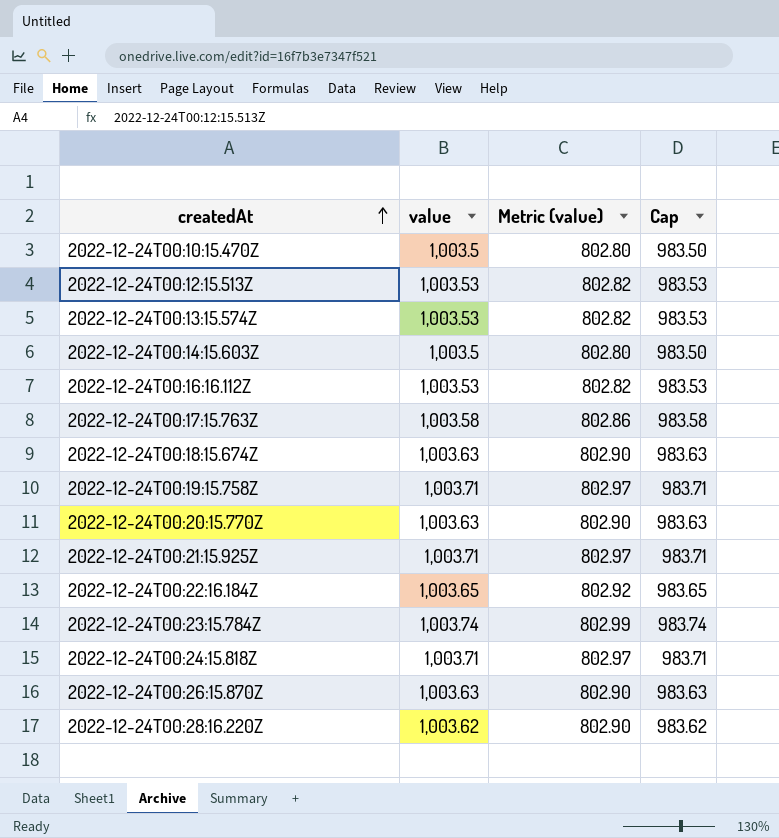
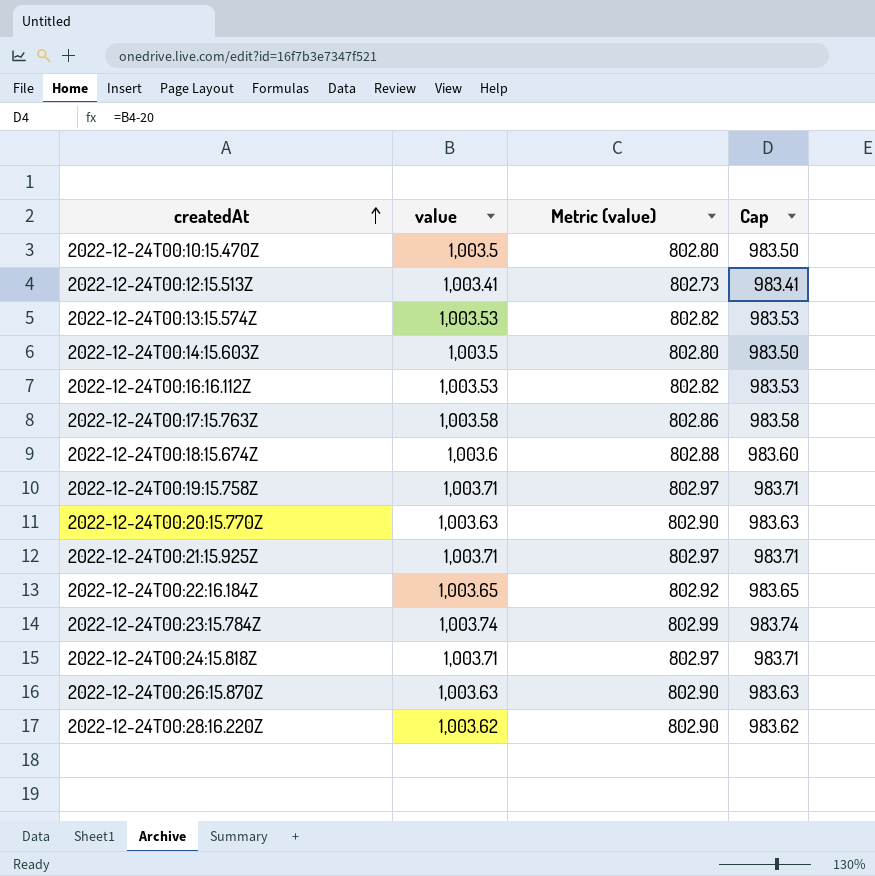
2022-12-24T00:12:15.513Z | value: 1,003.53 -> 1,003.41
2022-12-24T00:12:15.513Z | Metric (value): 802.82 -> 802.73
2022-12-24T00:12:15.513Z | Cap: 983.53 -> 983.41
2022-12-24T00:18:15.674Z | value: 1,003.63 -> 1,003.6
2022-12-24T00:18:15.674Z | Metric (value): 802.90 -> 802.88
2022-12-24T00:18:15.674Z | Cap: 983.63 -> 983.60

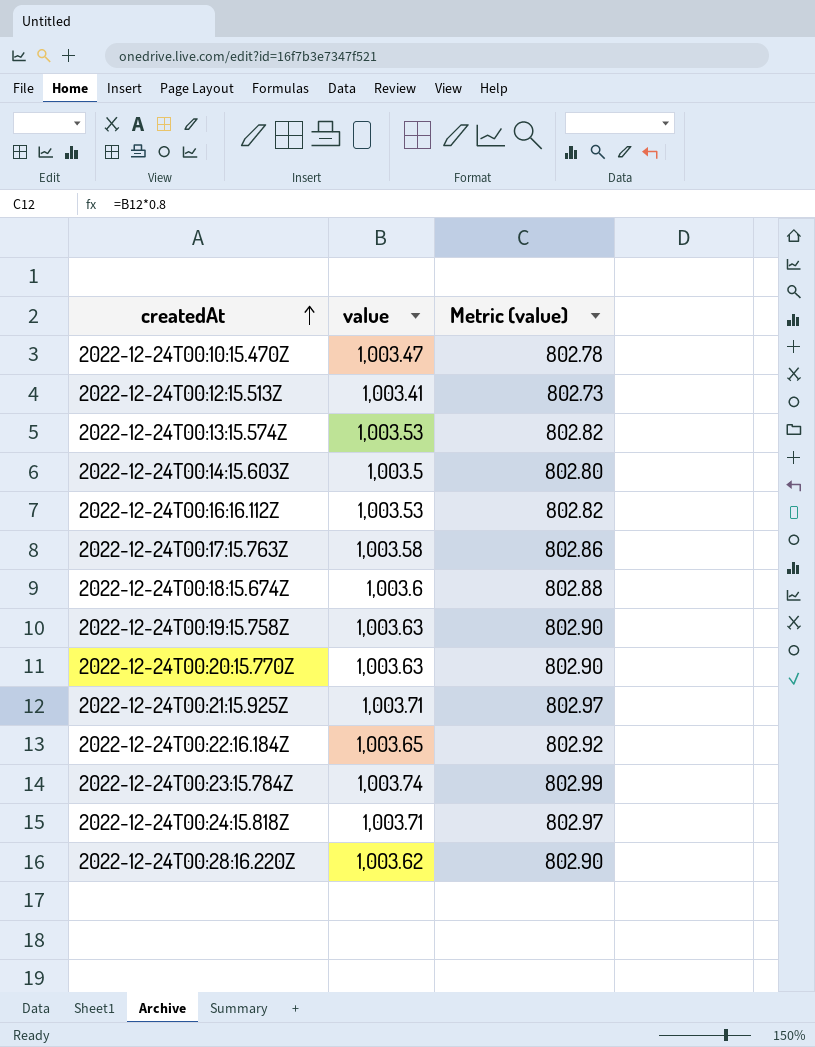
column Cap | formula: [value] - 20 -> none
row 2022-12-24T00:26:15.870Z: 1,003.63 | 802.90 | 983.63 -> none
2022-12-24T00:10:15.470Z | value: 1,003.5 -> 1,003.47
2022-12-24T00:10:15.470Z | Metric (value): 802.80 -> 802.78
2022-12-24T00:19:15.758Z | value: 1,003.71 -> 1,003.63
2022-12-24T00:19:15.758Z | Metric (value): 802.97 -> 802.90

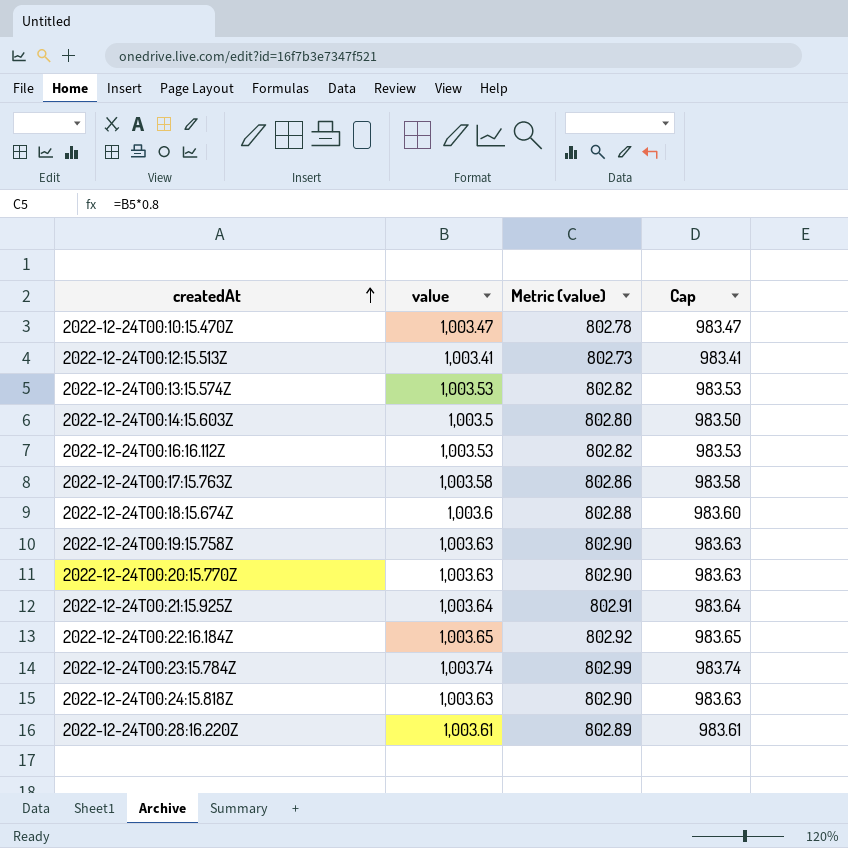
column Cap | formula: none -> [value] - 20
2022-12-24T00:21:15.925Z | value: 1,003.71 -> 1,003.64
2022-12-24T00:21:15.925Z | Metric (value): 802.97 -> 802.91
2022-12-24T00:24:15.818Z | value: 1,003.71 -> 1,003.63
2022-12-24T00:24:15.818Z | Metric (value): 802.97 -> 802.90
2022-12-24T00:28:16.220Z | value: 1,003.62 -> 1,003.61
2022-12-24T00:28:16.220Z | Metric (value): 802.90 -> 802.89

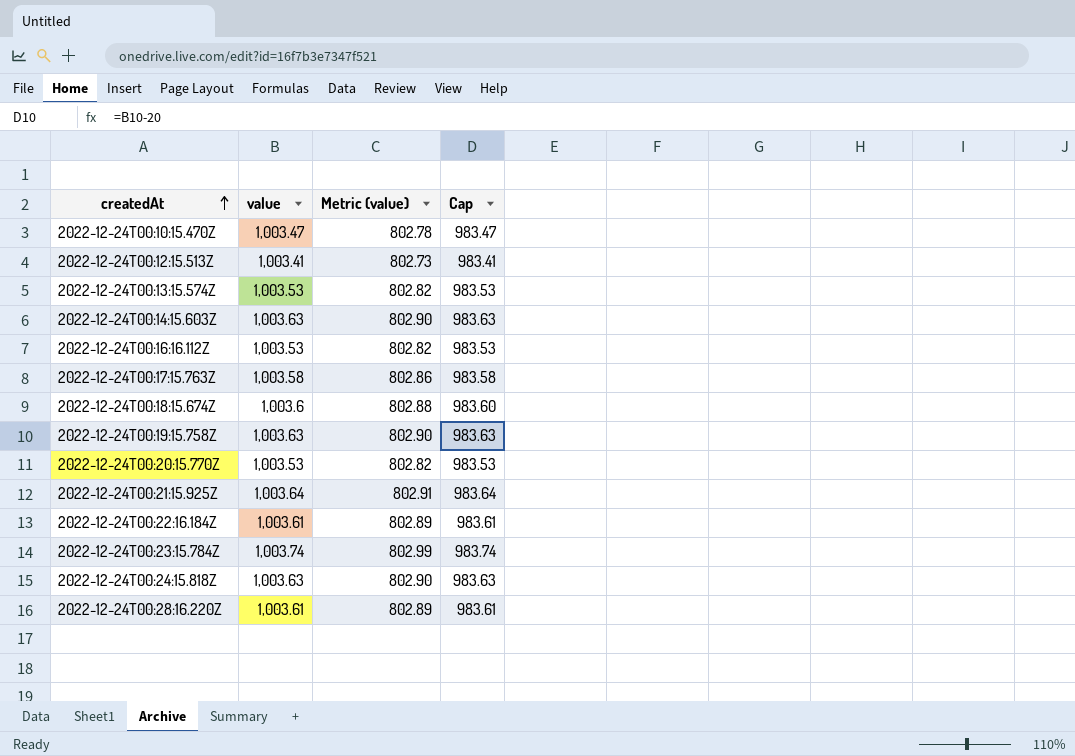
2022-12-24T00:14:15.603Z | value: 1,003.5 -> 1,003.63
2022-12-24T00:14:15.603Z | Metric (value): 802.80 -> 802.90
2022-12-24T00:14:15.603Z | Cap: 983.50 -> 983.63
2022-12-24T00:20:15.770Z | value: 1,003.63 -> 1,003.53
2022-12-24T00:20:15.770Z | Metric (value): 802.90 -> 802.82
2022-12-24T00:20:15.770Z | Cap: 983.63 -> 983.53
2022-12-24T00:22:16.184Z | value: 1,003.65 -> 1,003.61
2022-12-24T00:22:16.184Z | Metric (value): 802.92 -> 802.89
2022-12-24T00:22:16.184Z | Cap: 983.65 -> 983.61

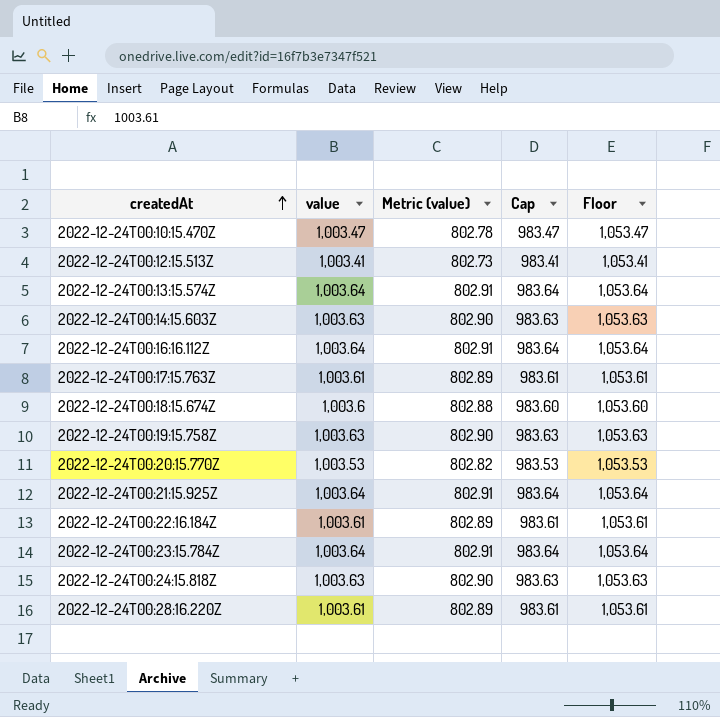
column Floor | formula: none -> [value] + 50
2022-12-24T00:13:15.574Z | value: 1,003.53 -> 1,003.64
2022-12-24T00:13:15.574Z | Metric (value): 802.82 -> 802.91
2022-12-24T00:13:15.574Z | Cap: 983.53 -> 983.64
2022-12-24T00:16:16.112Z | value: 1,003.53 -> 1,003.64
2022-12-24T00:16:16.112Z | Metric (value): 802.82 -> 802.91
2022-12-24T00:16:16.112Z | Cap: 983.53 -> 983.64
2022-12-24T00:17:15.763Z | value: 1,003.58 -> 1,003.61
2022-12-24T00:17:15.763Z | Metric (value): 802.86 -> 802.89
2022-12-24T00:17:15.763Z | Cap: 983.58 -> 983.61
2022-12-24T00:23:15.784Z | value: 1,003.74 -> 1,003.64
2022-12-24T00:23:15.784Z | Metric (value): 802.99 -> 802.91
2022-12-24T00:23:15.784Z | Cap: 983.74 -> 983.64

